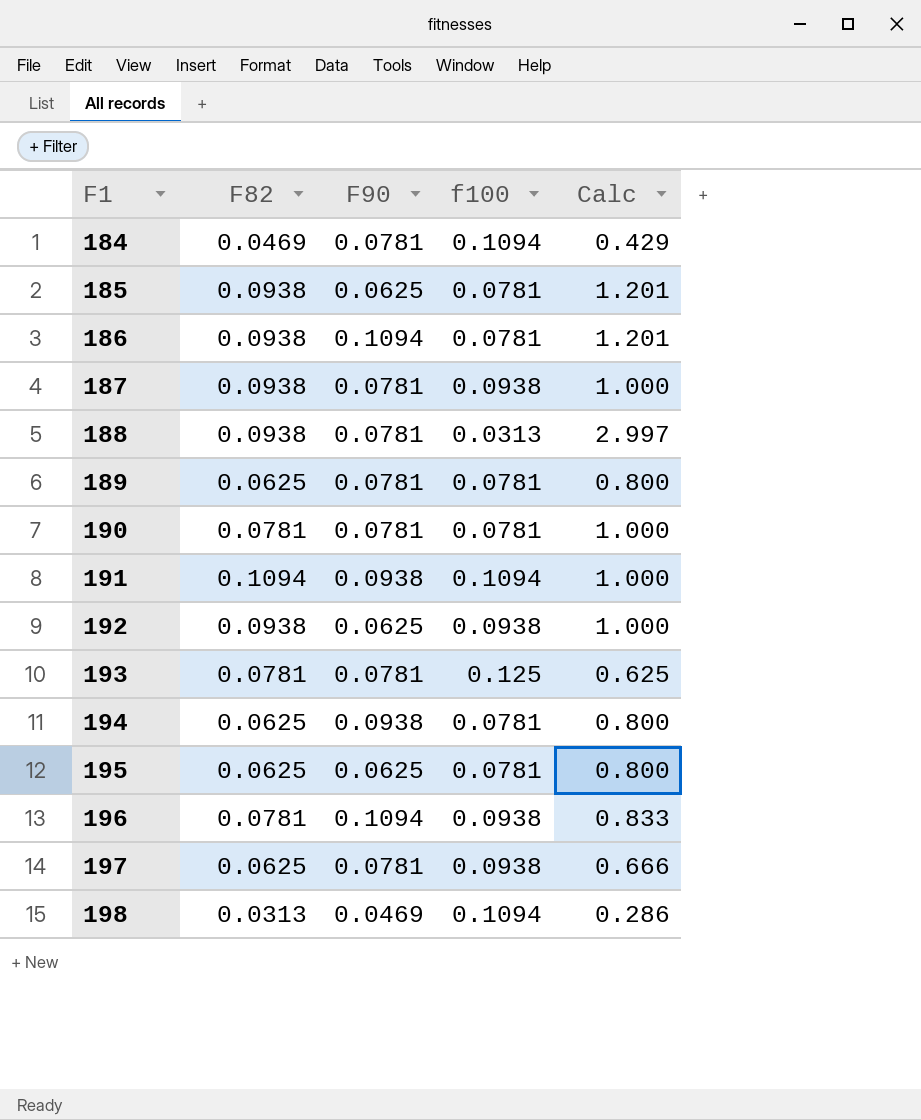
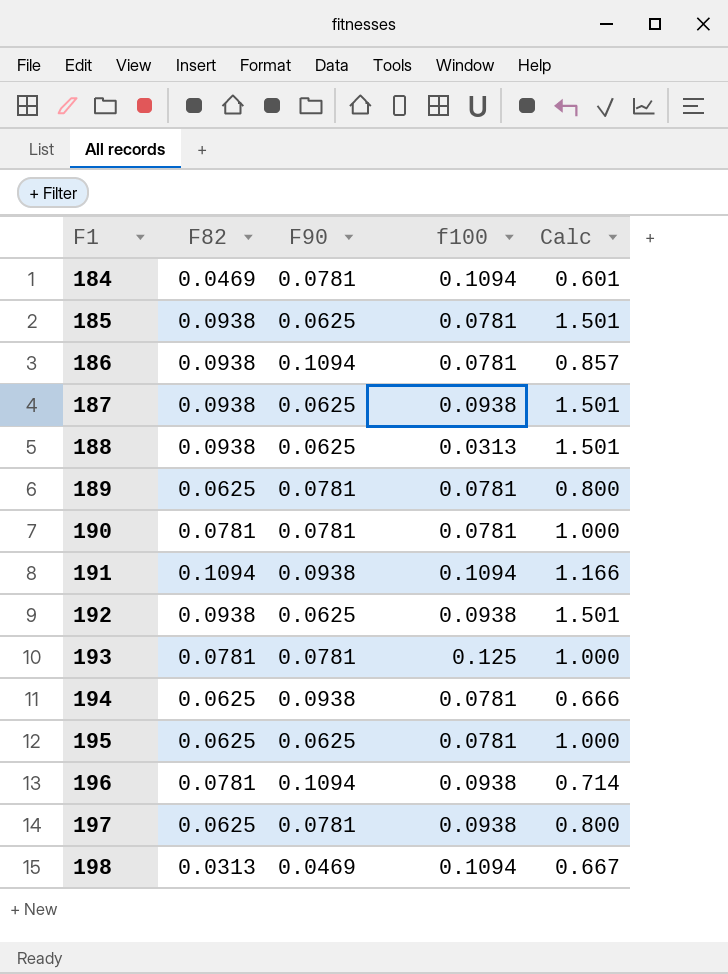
column Calc | formula: [F82] / [f100] -> [F82] / [F90]
187 | F90: 0.0781 -> 0.0625
188 | F90: 0.0781 -> 0.0625

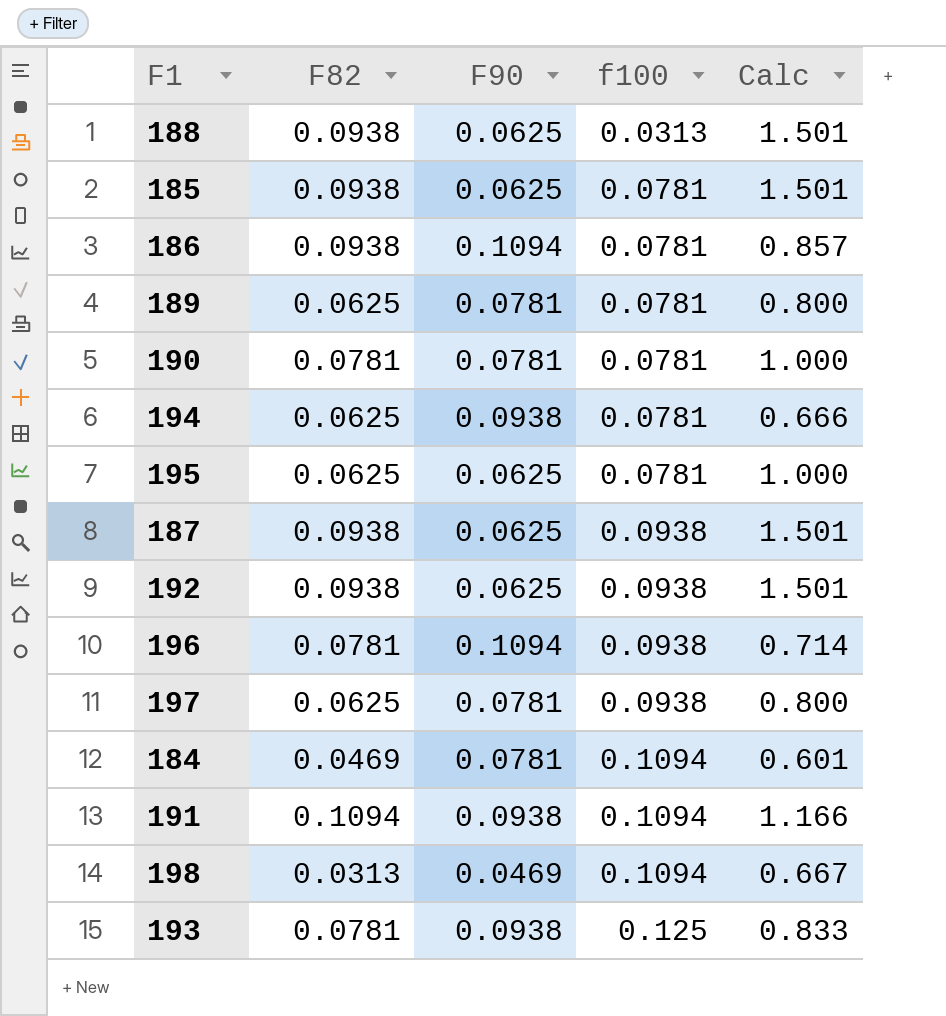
row order: F1 ascending -> f100 ascending
193 | F90: 0.0781 -> 0.0938
193 | Calc: 1.000 -> 0.833

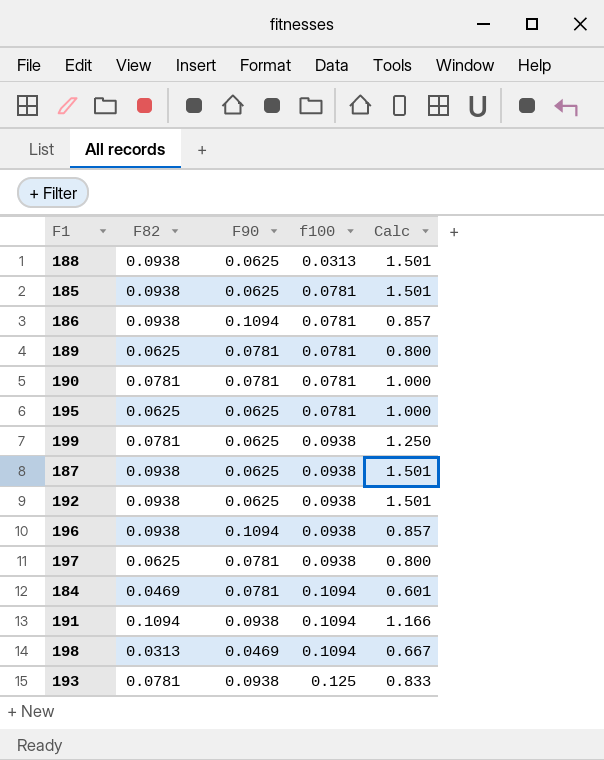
row 194: 0.0625 | 0.0938 | 0.0781 | 0.666 -> none
row 199: none -> 0.0781 | 0.0625 | 0.0938 | 1.250
196 | F82: 0.0781 -> 0.0938
196 | Calc: 0.714 -> 0.857

